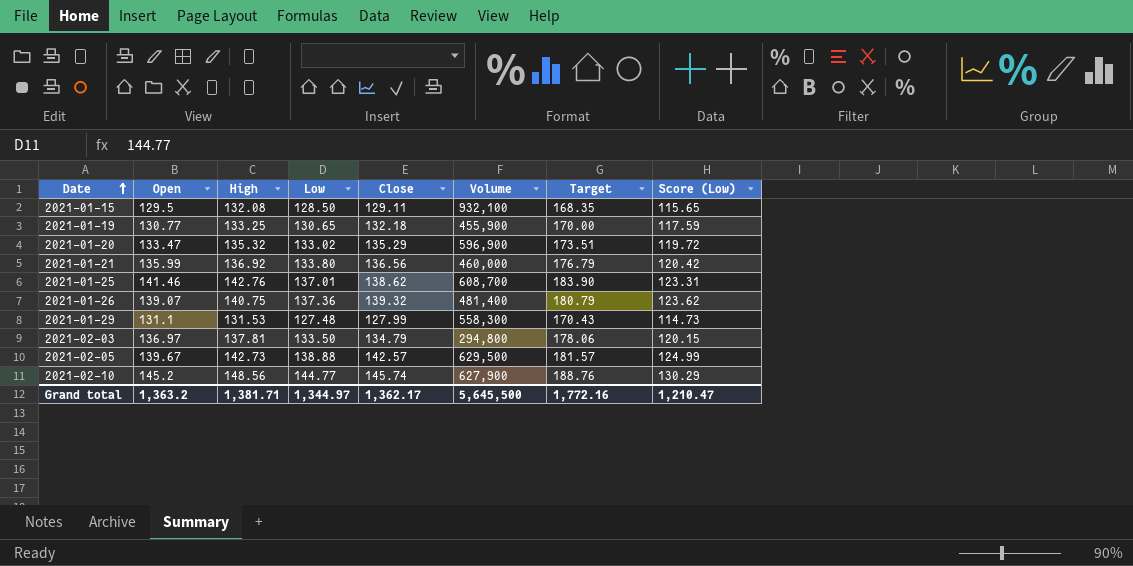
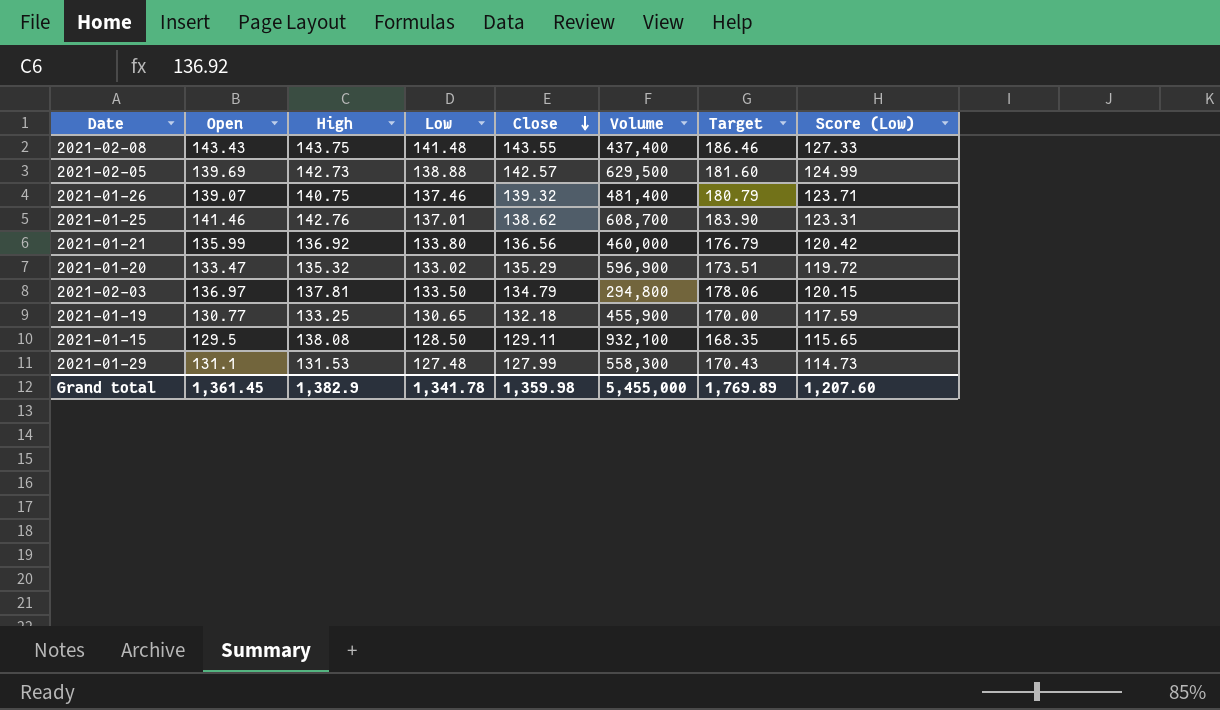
row order: Date ascending -> Close descending
row 2021-02-10: 145.2 | 148.56 | 144.77 | 145.74 | 627,900 | 188.76 | 130.29 -> none
row 2021-02-08: none -> 143.43 | 143.75 | 141.48 | 143.55 | 437,400 | 186.46 | 127.33
2021-02-05 | Open: 139.67 -> 139.69
2021-02-05 | Target: 181.57 -> 181.60
2021-01-26 | Low: 137.36 -> 137.46
2021-01-26 | Score (Low): 123.62 -> 123.71
2021-01-15 | High: 132.08 -> 138.08
Grand total | Open: 1,363.2 -> 1,361.45
Grand total | High: 1,381.71 -> 1,382.9
Grand total | Low: 1,344.97 -> 1,341.78
Grand total | Close: 1,362.17 -> 1,359.98
Grand total | Volume: 5,645,500 -> 5,455,000
Grand total | Target: 1,772.16 -> 1,769.89
Grand total | Score (Low): 1,210.47 -> 1,207.60

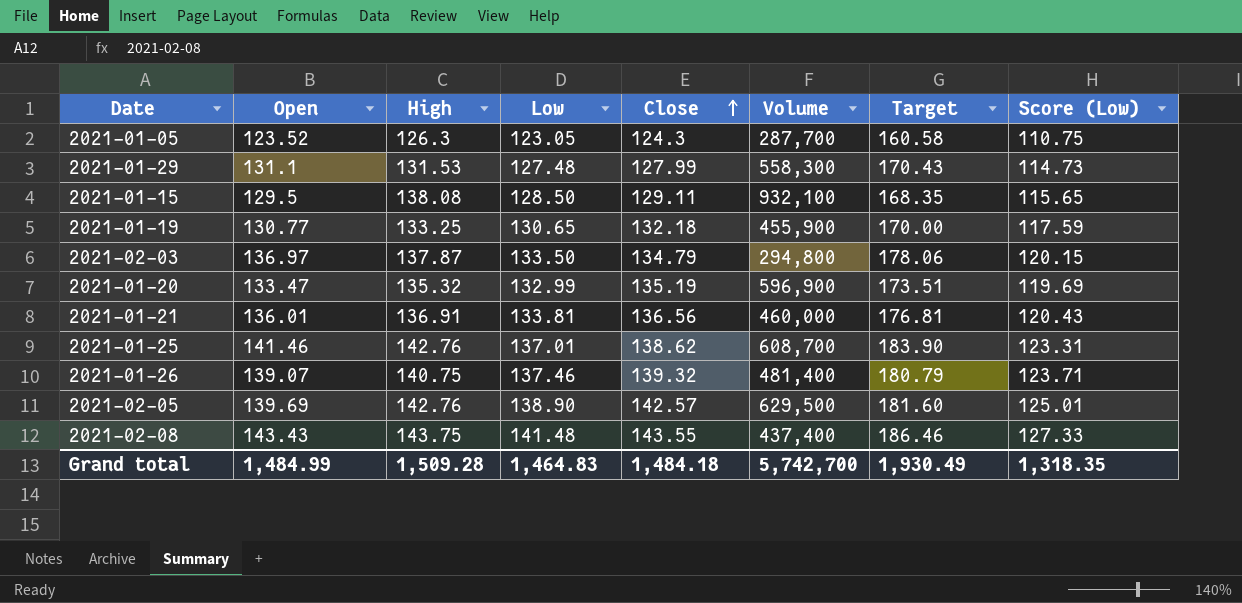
row order: Close descending -> Close ascending
row 2021-01-05: none -> 123.52 | 126.3 | 123.05 | 124.3 | 287,700 | 160.58 | 110.75
2021-02-03 | High: 137.81 -> 137.87
2021-01-20 | Low: 133.02 -> 132.99
2021-01-20 | Close: 135.29 -> 135.19
2021-01-20 | Score (Low): 119.72 -> 119.69
2021-01-21 | Open: 135.99 -> 136.01
2021-01-21 | High: 136.92 -> 136.91
2021-01-21 | Low: 133.80 -> 133.81
2021-01-21 | Target: 176.79 -> 176.81
2021-01-21 | Score (Low): 120.42 -> 120.43
2021-02-05 | High: 142.73 -> 142.76
2021-02-05 | Low: 138.88 -> 138.90
2021-02-05 | Score (Low): 124.99 -> 125.01
Grand total | Open: 1,361.45 -> 1,484.99
Grand total | High: 1,382.9 -> 1,509.28
Grand total | Low: 1,341.78 -> 1,464.83
Grand total | Close: 1,359.98 -> 1,484.18
Grand total | Volume: 5,455,000 -> 5,742,700
Grand total | Target: 1,769.89 -> 1,930.49
Grand total | Score (Low): 1,207.60 -> 1,318.35

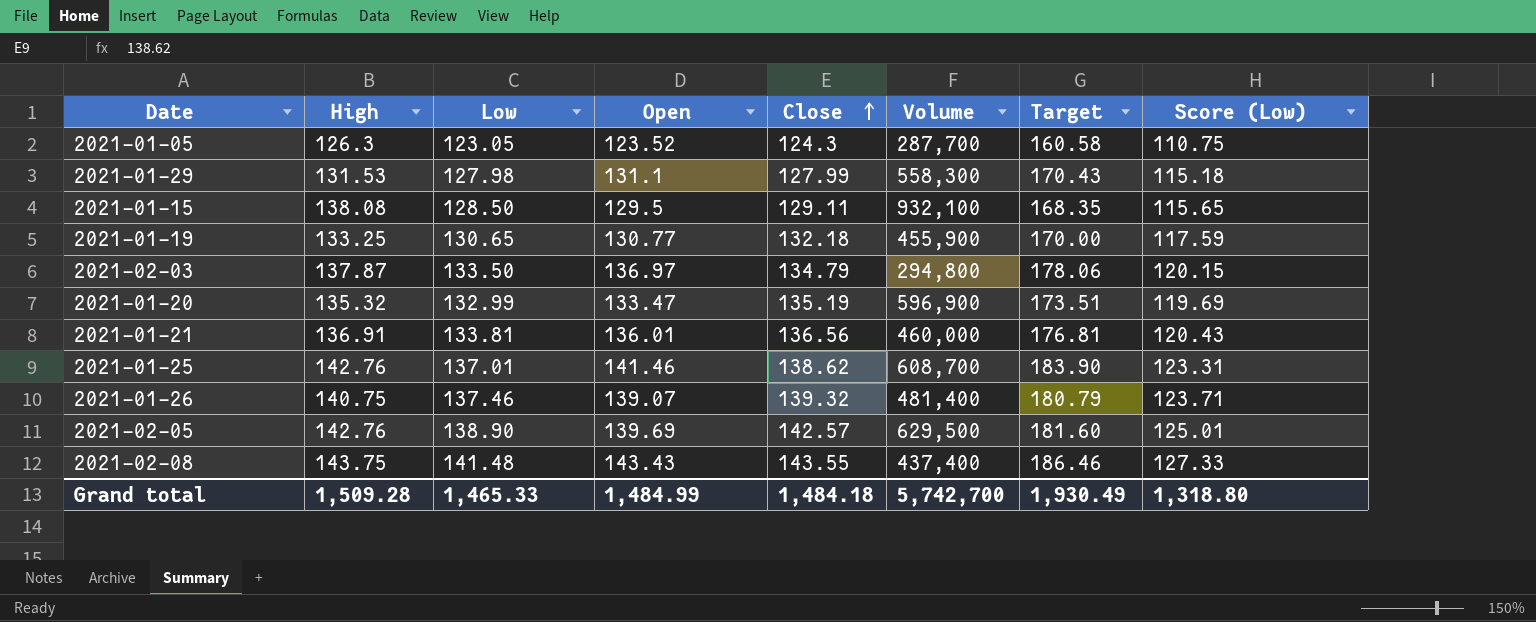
column Open | position: 2 -> 4
2021-01-29 | Low: 127.48 -> 127.98
2021-01-29 | Score (Low): 114.73 -> 115.18
Grand total | Low: 1,464.83 -> 1,465.33
Grand total | Score (Low): 1,318.35 -> 1,318.80

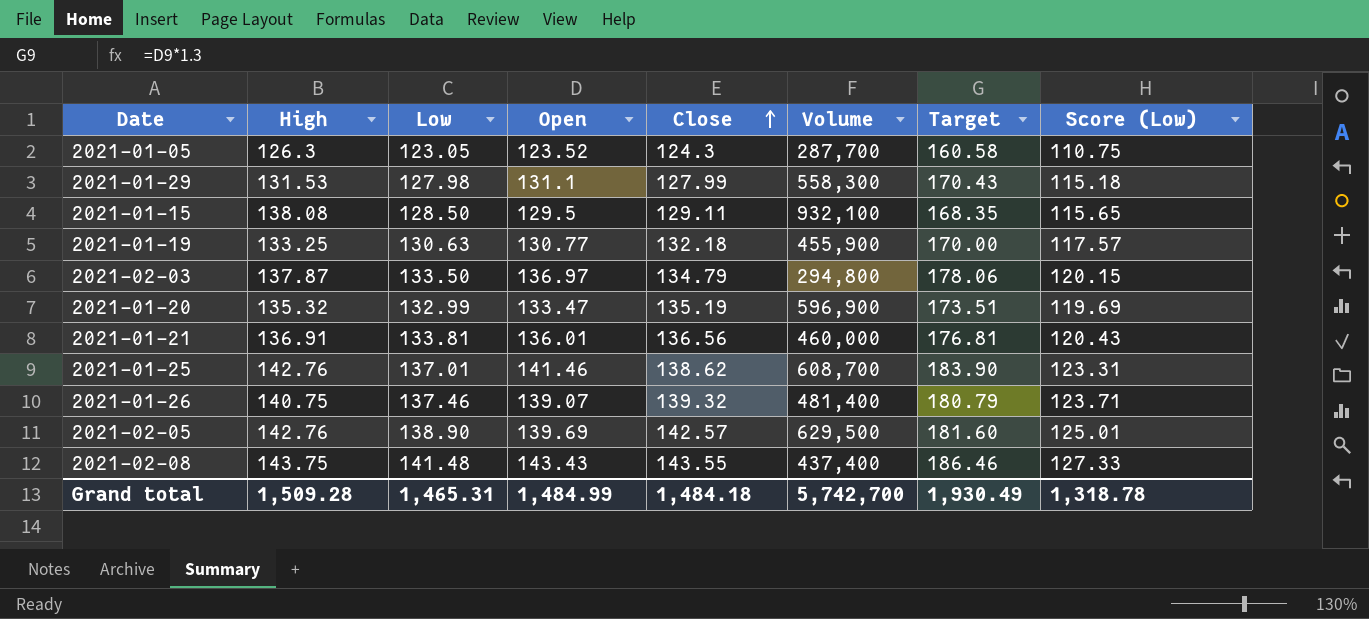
2021-01-19 | Low: 130.65 -> 130.63
2021-01-19 | Score (Low): 117.59 -> 117.57
Grand total | Low: 1,465.33 -> 1,465.31
Grand total | Score (Low): 1,318.80 -> 1,318.78

